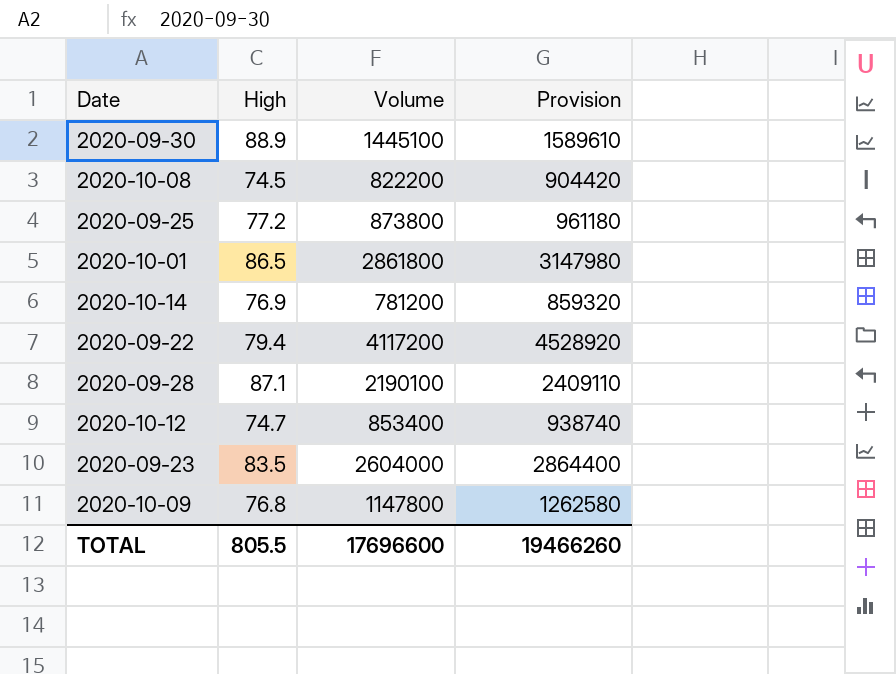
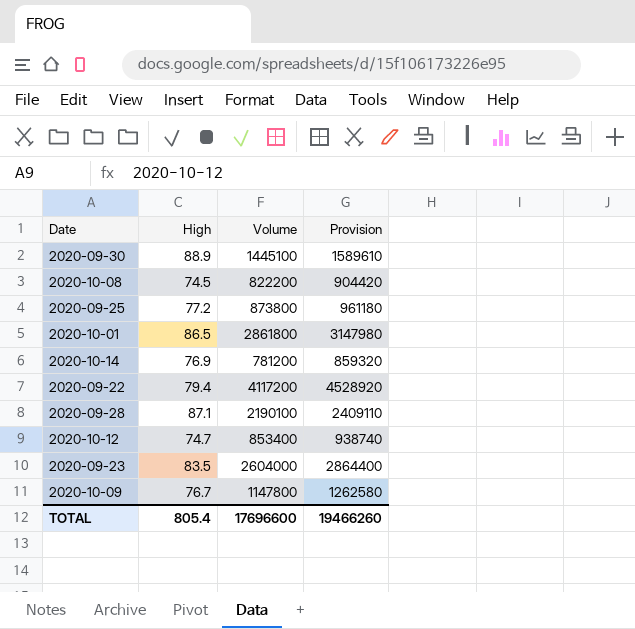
2020-10-09 | High: 76.8 -> 76.7
TOTAL | High: 805.5 -> 805.4

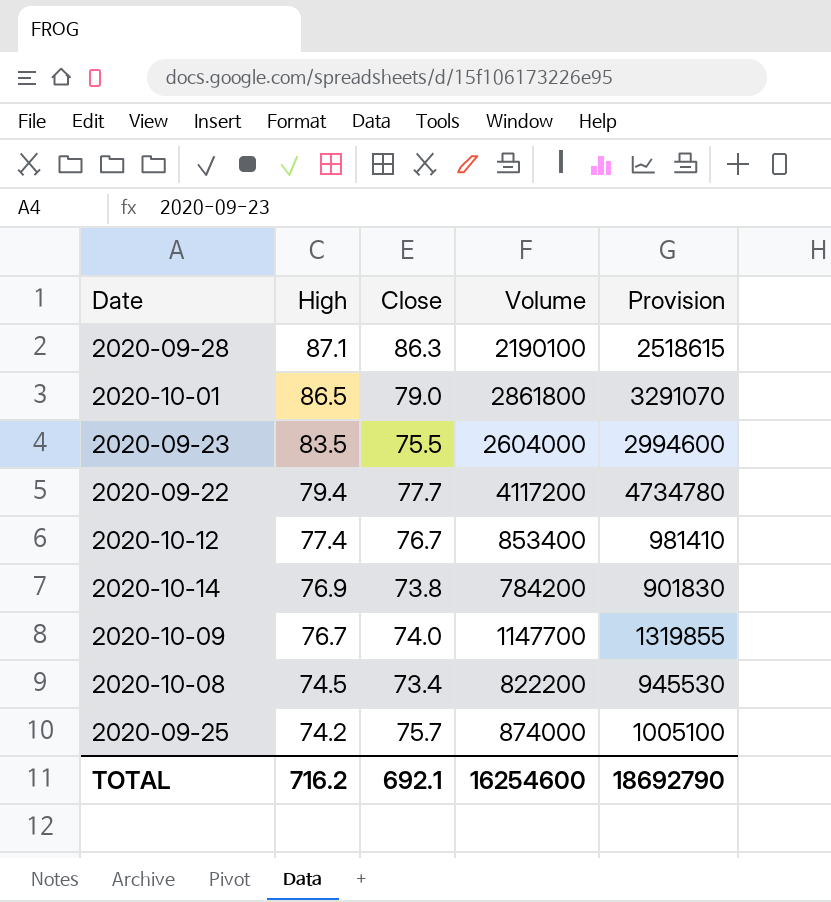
row order: none -> High descending
column Close | position: none -> 3
column Provision | formula: [Volume] * 1.1 -> [Volume] * 1.15
row 2020-09-30: 88.9 | 1445100 | 1589610 -> none
2020-10-12 | High: 74.7 -> 77.4
2020-10-14 | Volume: 781200 -> 784200
2020-10-09 | Volume: 1147800 -> 1147700
2020-09-25 | High: 77.2 -> 74.2
2020-09-25 | Volume: 873800 -> 874000
TOTAL | High: 805.4 -> 716.2
TOTAL | Volume: 17696600 -> 16254600
TOTAL | Provision: 19466260 -> 18692790

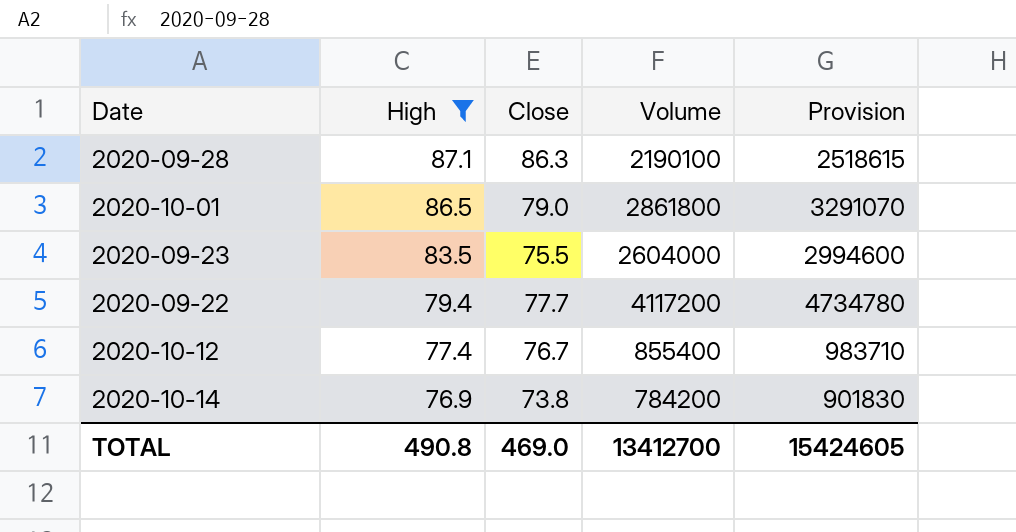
filter: none -> High >= 76.9
2020-10-12 | Volume: 853400 -> 855400
2020-10-12 | Provision: 981410 -> 983710
TOTAL | High: 716.2 -> 490.8
TOTAL | Close: 692.1 -> 469.0
TOTAL | Volume: 16254600 -> 13412700
TOTAL | Provision: 18692790 -> 15424605

